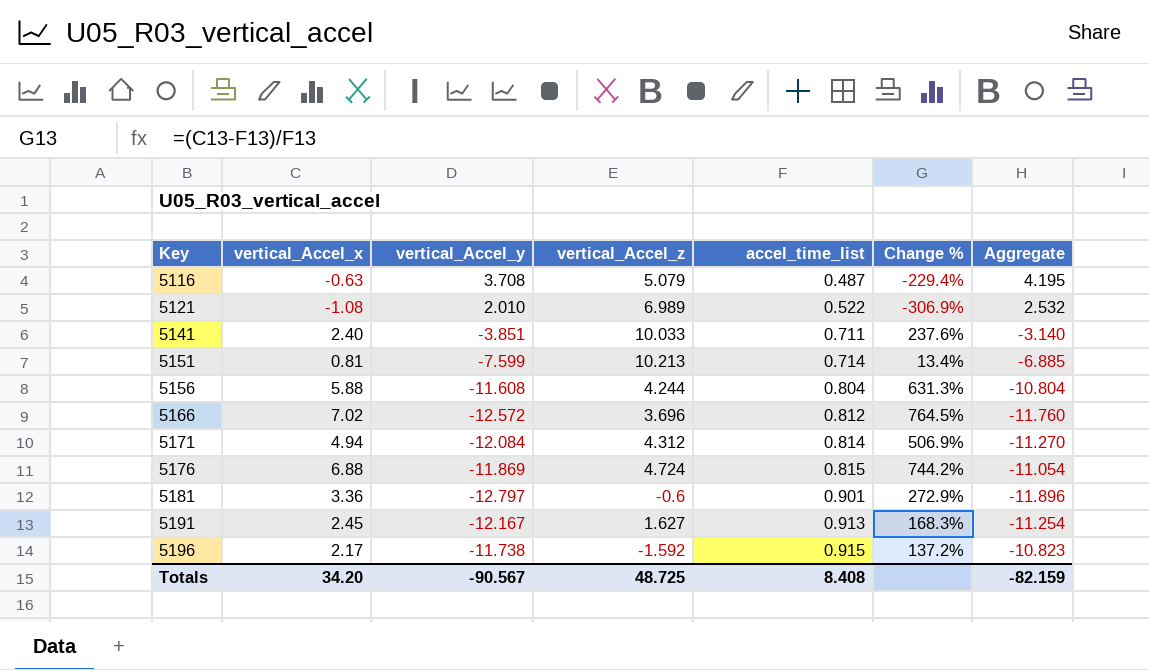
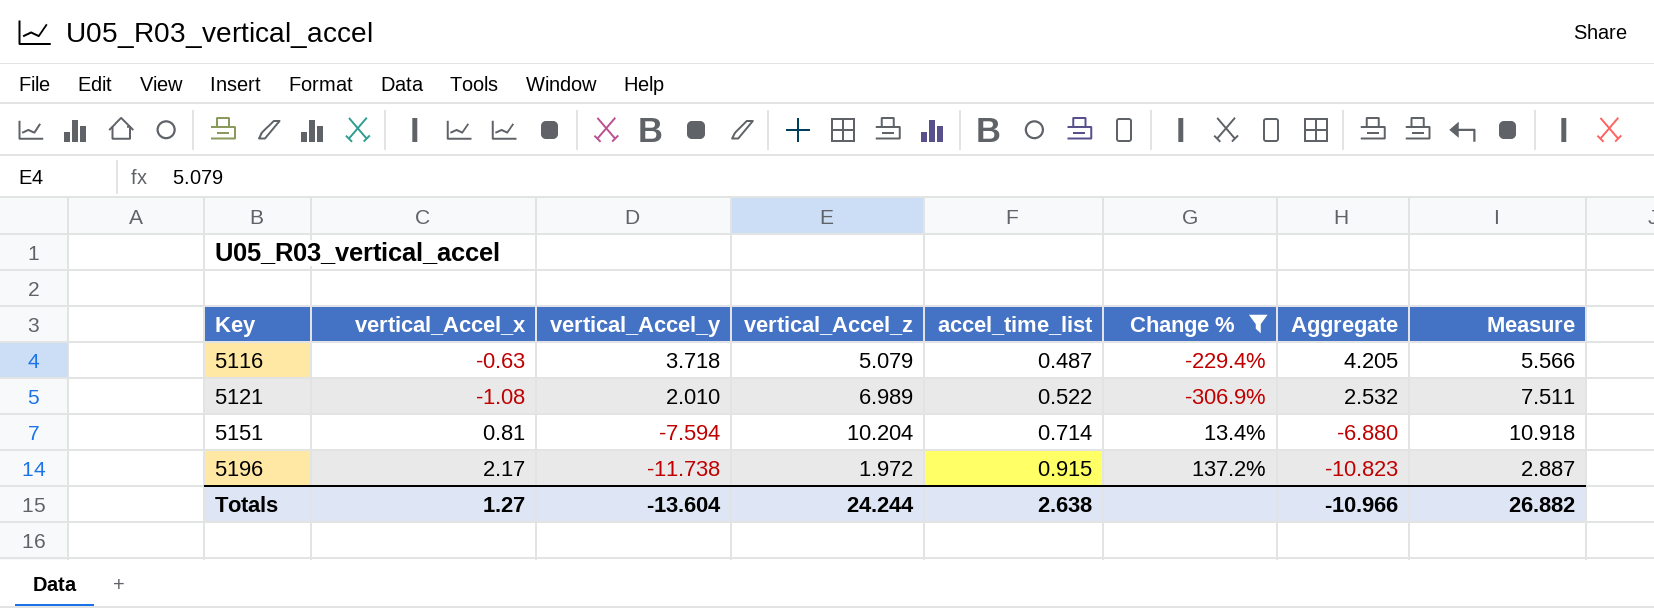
filter: none -> Change % <= 137.2%
column Measure | formula: none -> [vertical_Accel_z] + [accel_time_list]
5116 | vertical_Accel_y: 3.708 -> 3.718
5116 | Aggregate: 4.195 -> 4.205
5151 | vertical_Accel_y: -7.599 -> -7.594
5151 | vertical_Accel_z: 10.213 -> 10.204
5151 | Aggregate: -6.885 -> -6.880
5196 | vertical_Accel_z: -1.592 -> 1.972
Totals | vertical_Accel_x: 34.20 -> 1.27
Totals | vertical_Accel_y: -90.567 -> -13.604
Totals | vertical_Accel_z: 48.725 -> 24.244
Totals | accel_time_list: 8.408 -> 2.638
Totals | Aggregate: -82.159 -> -10.966

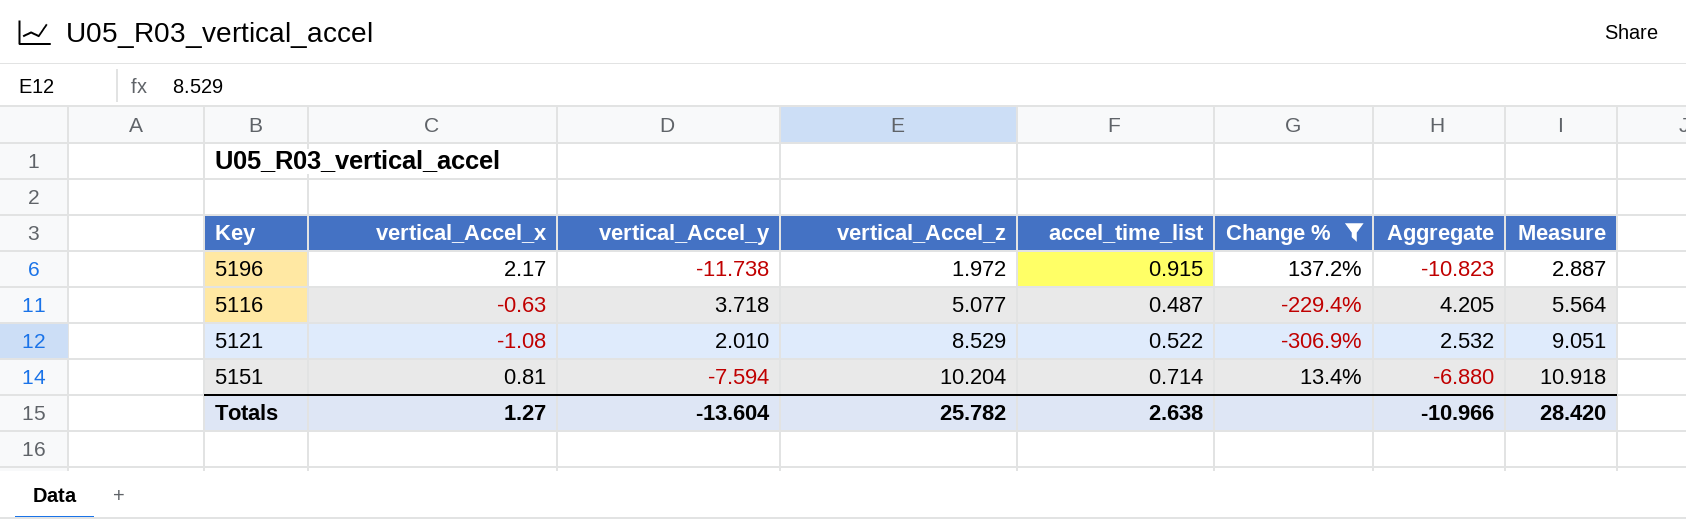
row order: Key ascending -> vertical_Accel_z ascending
5116 | vertical_Accel_z: 5.079 -> 5.077
5116 | Measure: 5.566 -> 5.564
5121 | vertical_Accel_z: 6.989 -> 8.529
5121 | Measure: 7.511 -> 9.051
Totals | vertical_Accel_z: 24.244 -> 25.782
Totals | Measure: 26.882 -> 28.420

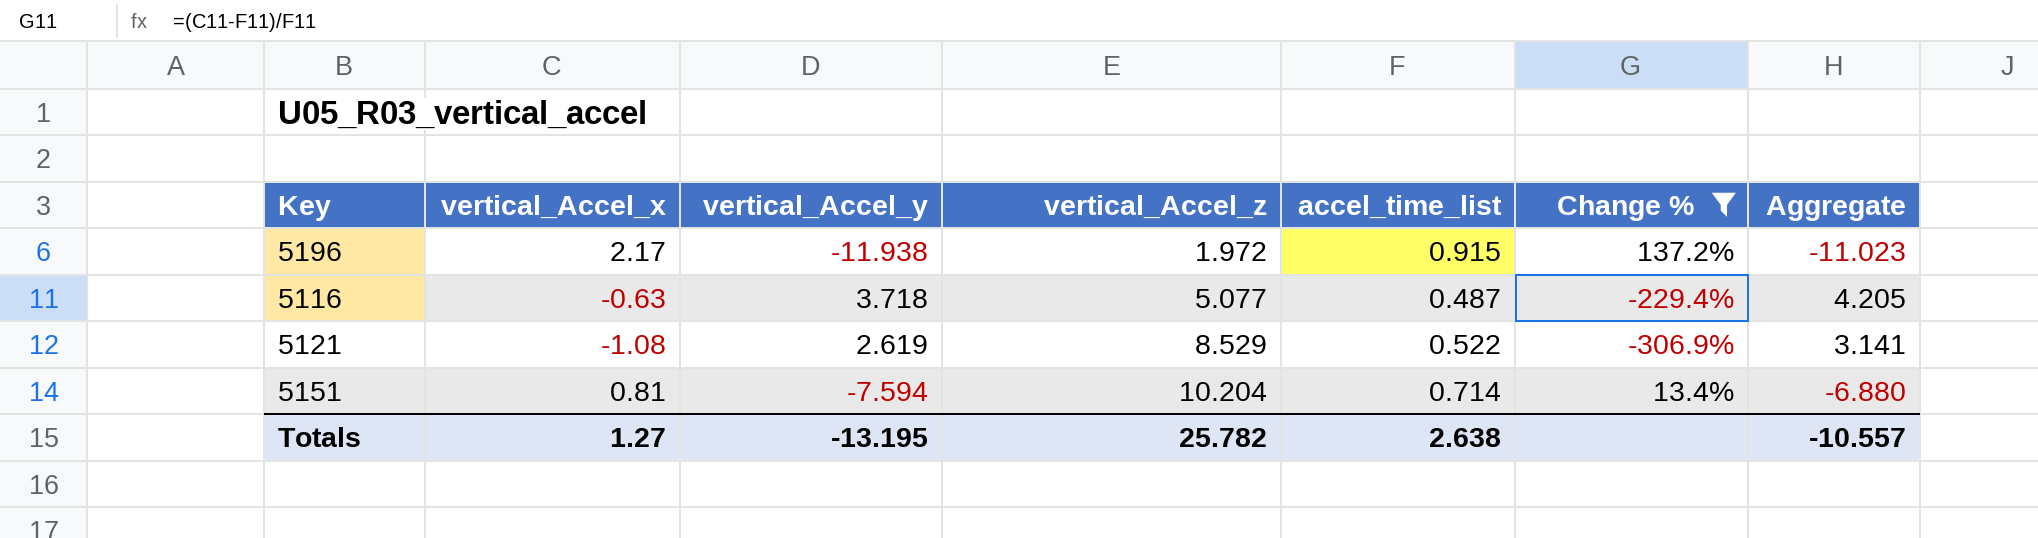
column Measure | formula: [vertical_Accel_z] + [accel_time_list] -> none
5196 | vertical_Accel_y: -11.738 -> -11.938
5196 | Aggregate: -10.823 -> -11.023
5121 | vertical_Accel_y: 2.010 -> 2.619
5121 | Aggregate: 2.532 -> 3.141
Totals | vertical_Accel_y: -13.604 -> -13.195
Totals | Aggregate: -10.966 -> -10.557

